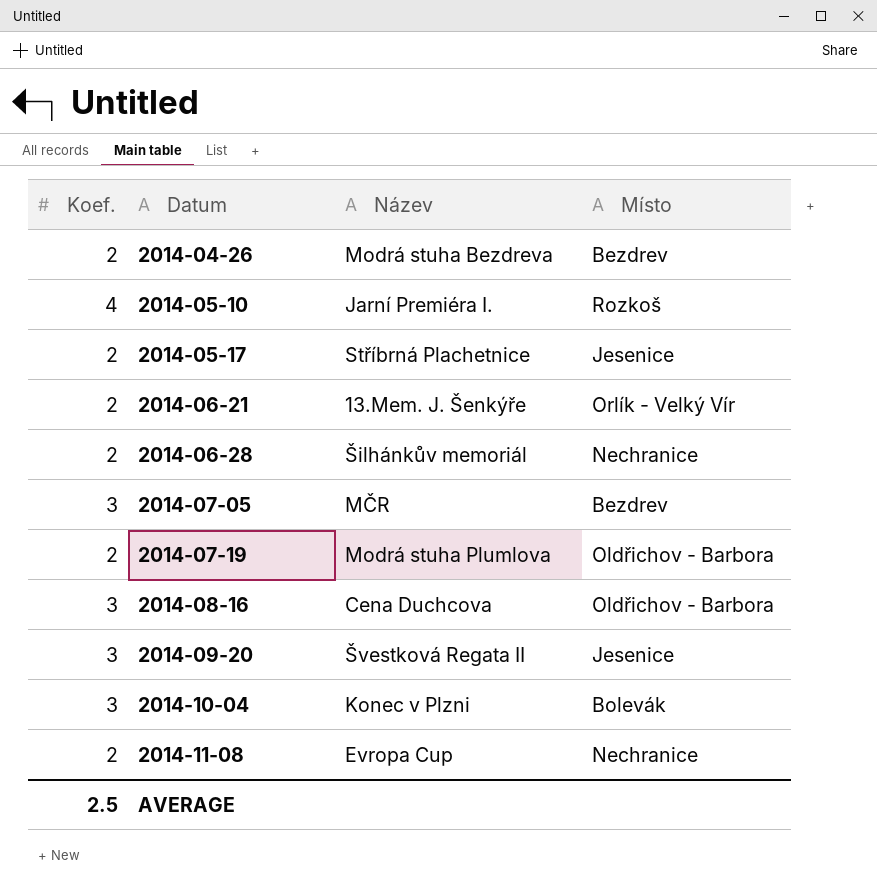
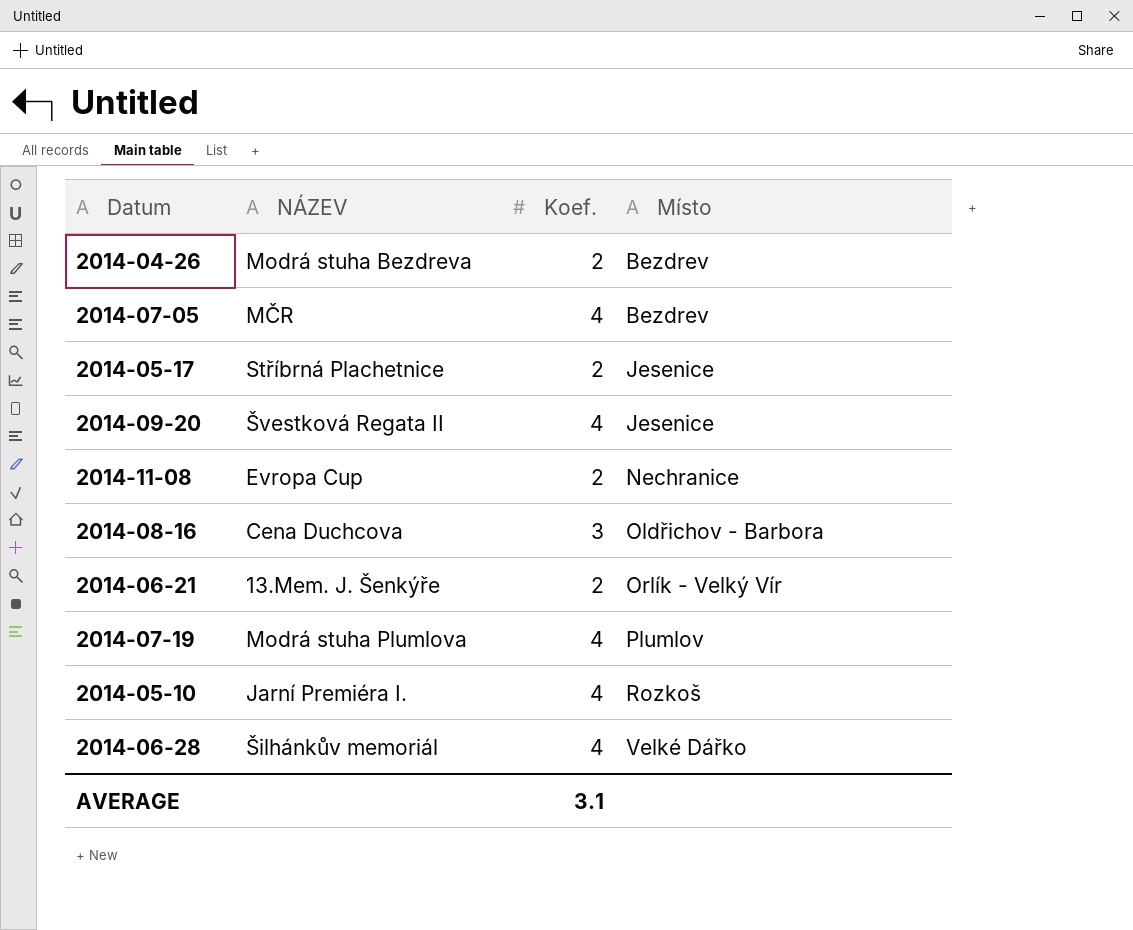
row order: Datum ascending -> Místo ascending
column name: Název -> NÁZEV
column Koef. | position: 1 -> 3
row 2014-10-04: 3 | Konec v Plzni | Bolevák -> none
2014-07-05 | Koef.: 3 -> 4
2014-09-20 | Koef.: 3 -> 4
2014-07-19 | Koef.: 2 -> 4
2014-07-19 | Místo: Oldřichov - Barbora -> Plumlov
2014-06-28 | Koef.: 2 -> 4
2014-06-28 | Místo: Nechranice -> Velké Dářko
AVERAGE | Koef.: 2.5 -> 3.1

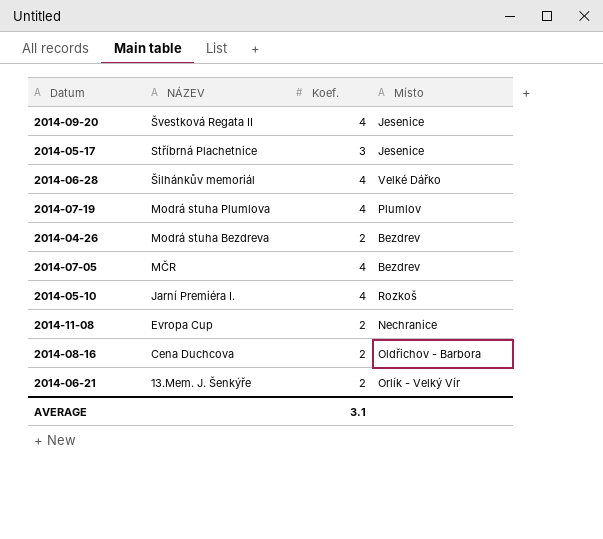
row order: Místo ascending -> NÁZEV descending
2014-05-17 | Koef.: 2 -> 3
2014-08-16 | Koef.: 3 -> 2

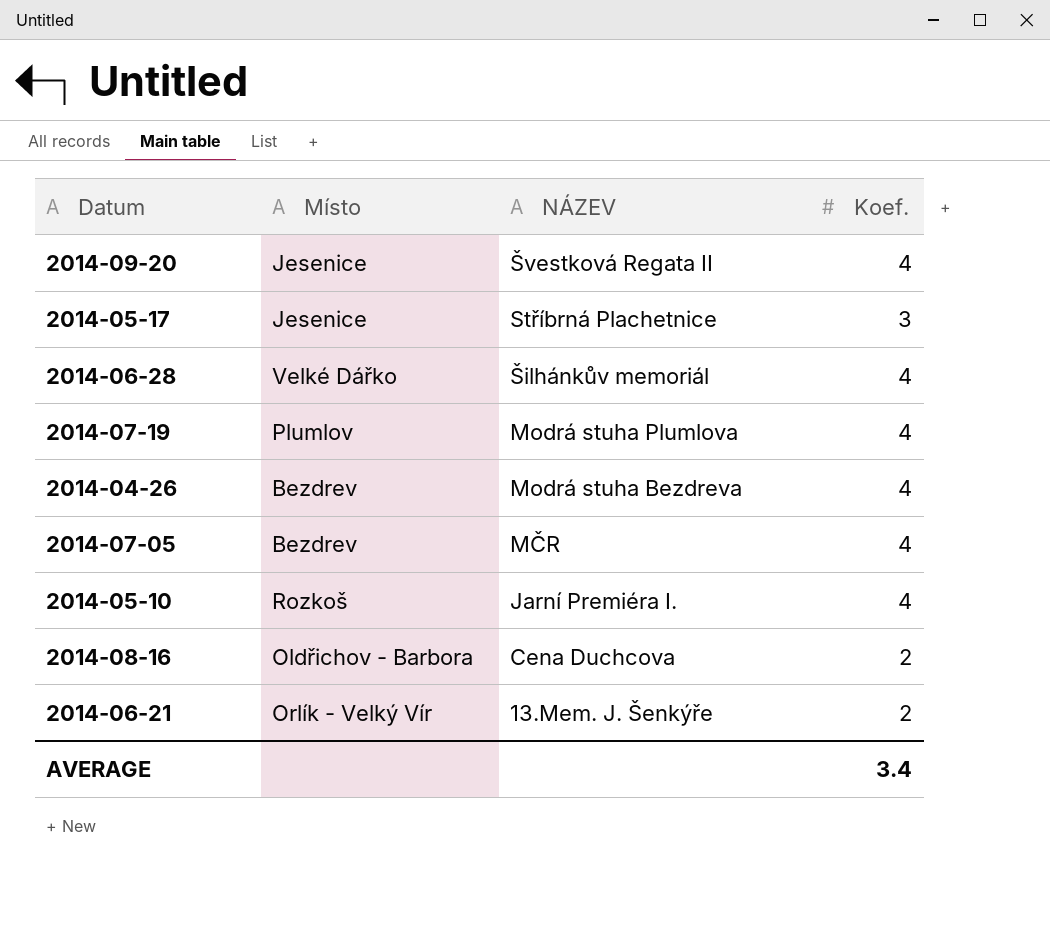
column Místo | position: 4 -> 2
row 2014-11-08: Evropa Cup | 2 | Nechranice -> none
2014-04-26 | Koef.: 2 -> 4
AVERAGE | Koef.: 3.1 -> 3.4

